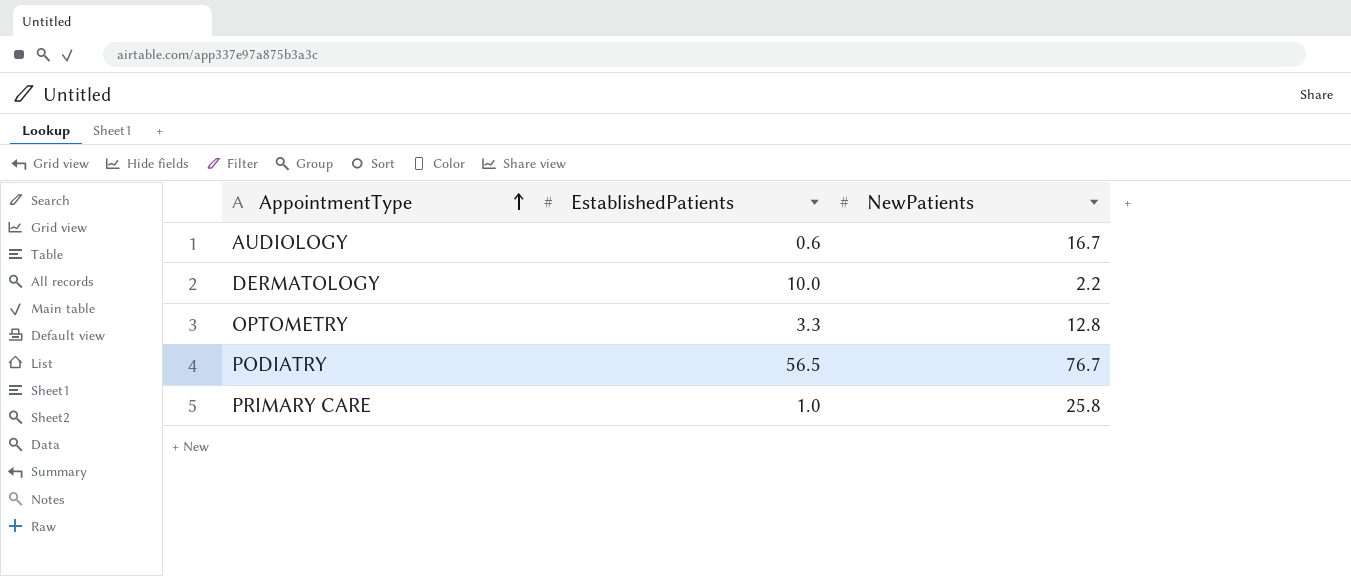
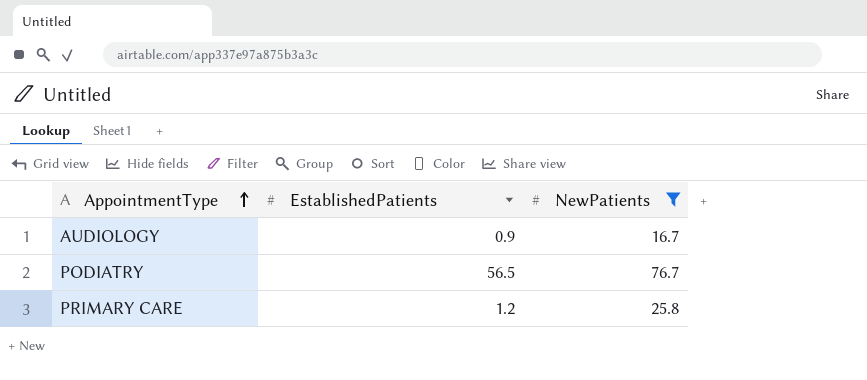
filter: none -> NewPatients >= 16.7
AUDIOLOGY | EstablishedPatients: 0.6 -> 0.9
PRIMARY CARE | EstablishedPatients: 1.0 -> 1.2

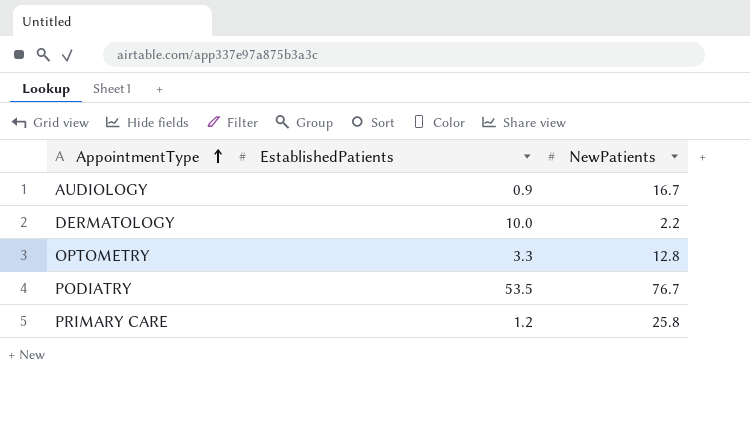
filter: NewPatients >= 16.7 -> none
PODIATRY | EstablishedPatients: 56.5 -> 53.5

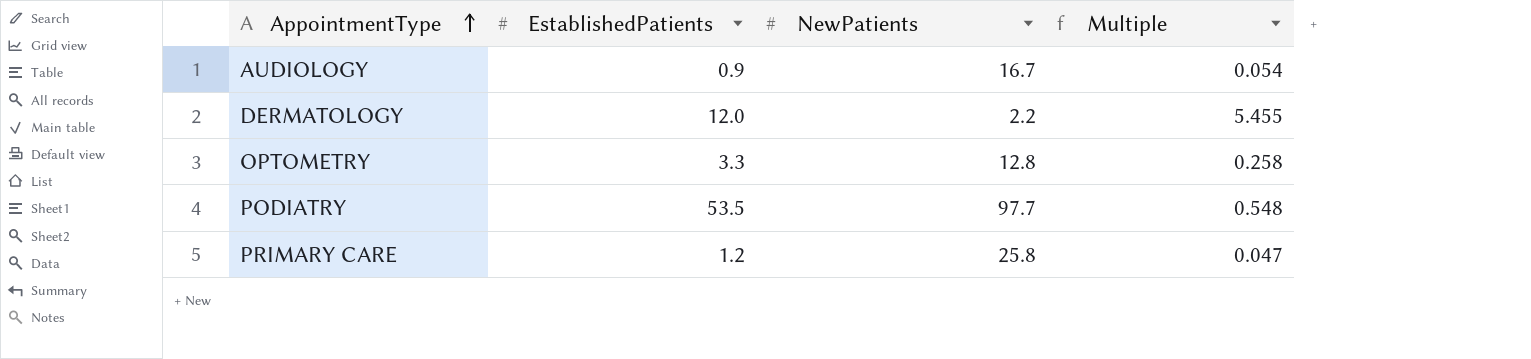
column Multiple | formula: none -> [EstablishedPatients] / [NewPatients]
DERMATOLOGY | EstablishedPatients: 10.0 -> 12.0
PODIATRY | NewPatients: 76.7 -> 97.7

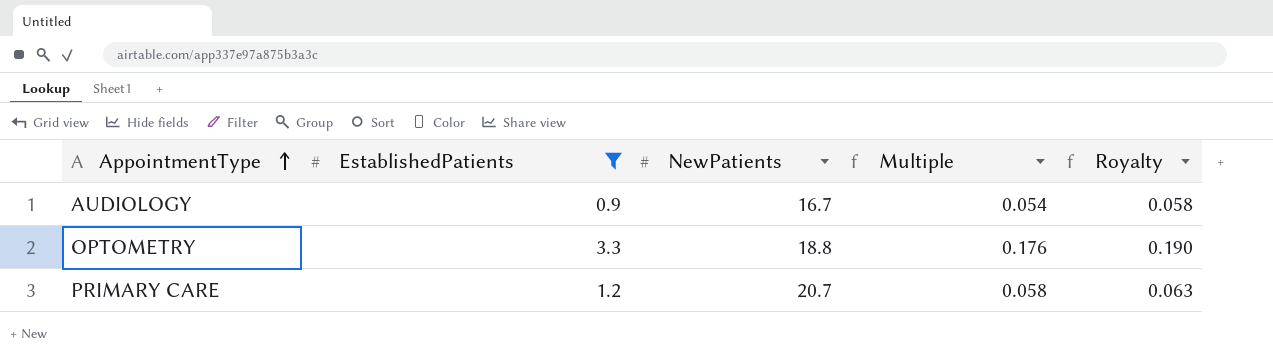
filter: none -> EstablishedPatients <= 3.3
column Royalty | formula: none -> [Multiple] * 1.08
OPTOMETRY | NewPatients: 12.8 -> 18.8
OPTOMETRY | Multiple: 0.258 -> 0.176
PRIMARY CARE | NewPatients: 25.8 -> 20.7
PRIMARY CARE | Multiple: 0.047 -> 0.058

